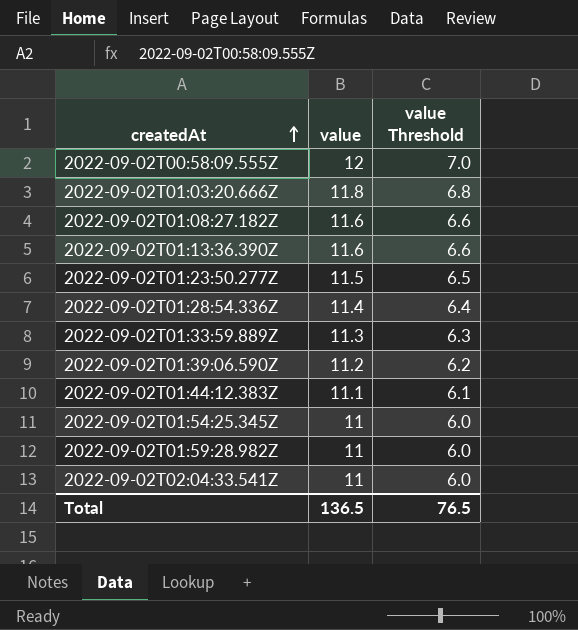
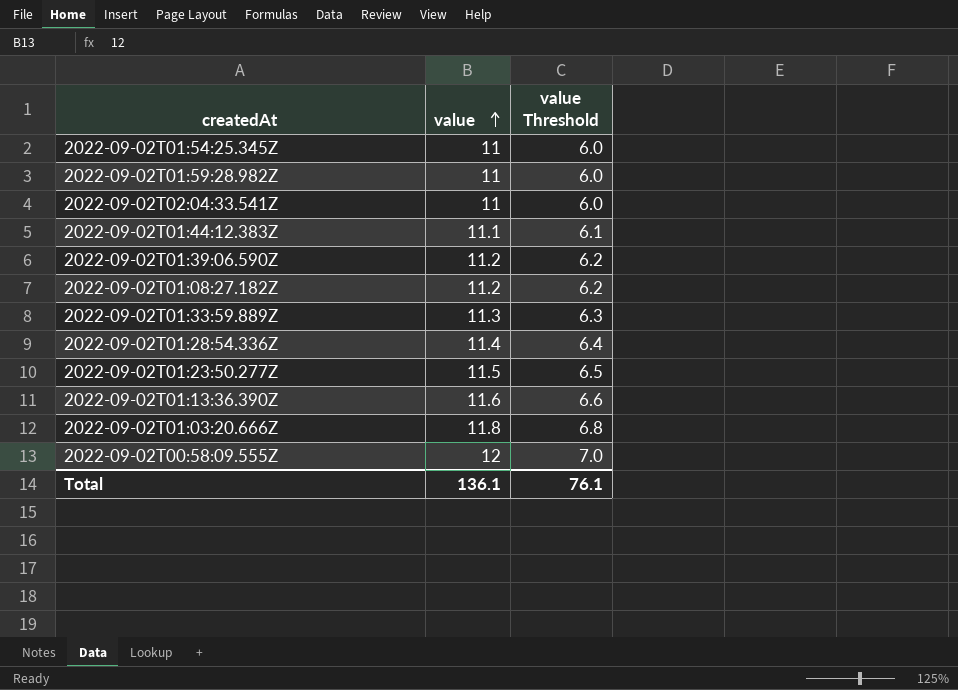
row order: createdAt ascending -> value ascending
2022-09-02T01:08:27.182Z | value: 11.6 -> 11.2
2022-09-02T01:08:27.182Z | value Threshold: 6.6 -> 6.2
Total | value: 136.5 -> 136.1
Total | value Threshold: 76.5 -> 76.1

